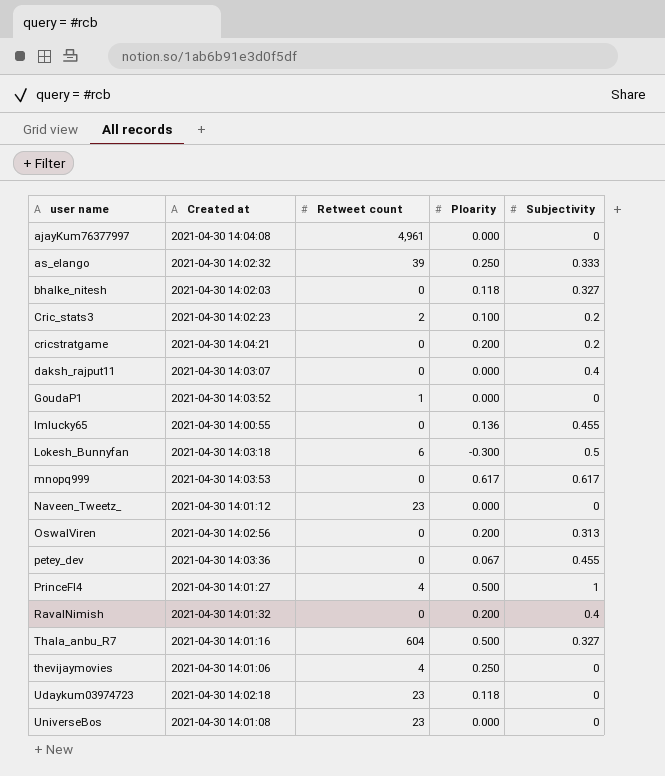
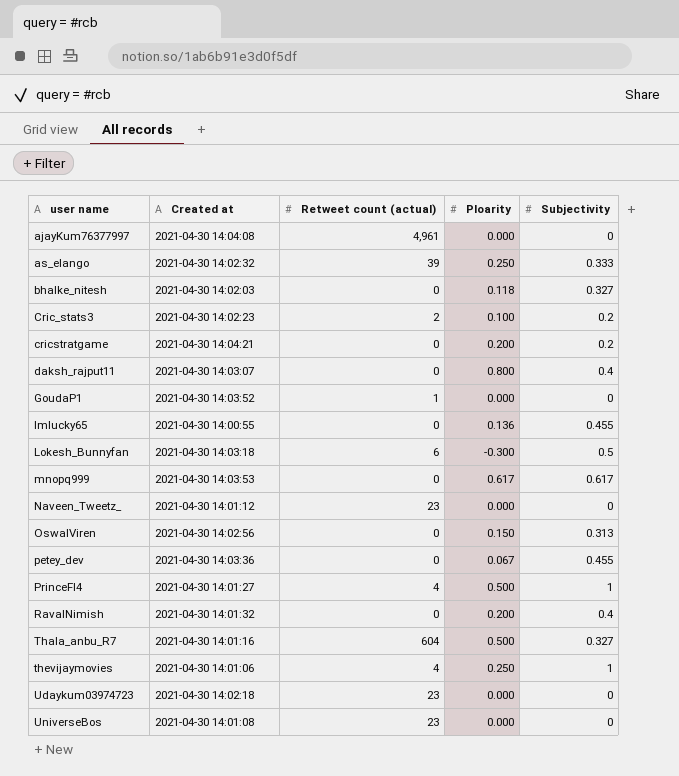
column name: Retweet count -> Retweet count (actual)
daksh_rajput11 | Ploarity: 0.000 -> 0.800
OswalViren | Ploarity: 0.200 -> 0.150
thevijaymovies | Subjectivity: 0 -> 1
Udaykum03974723 | Ploarity: 0.118 -> 0.000

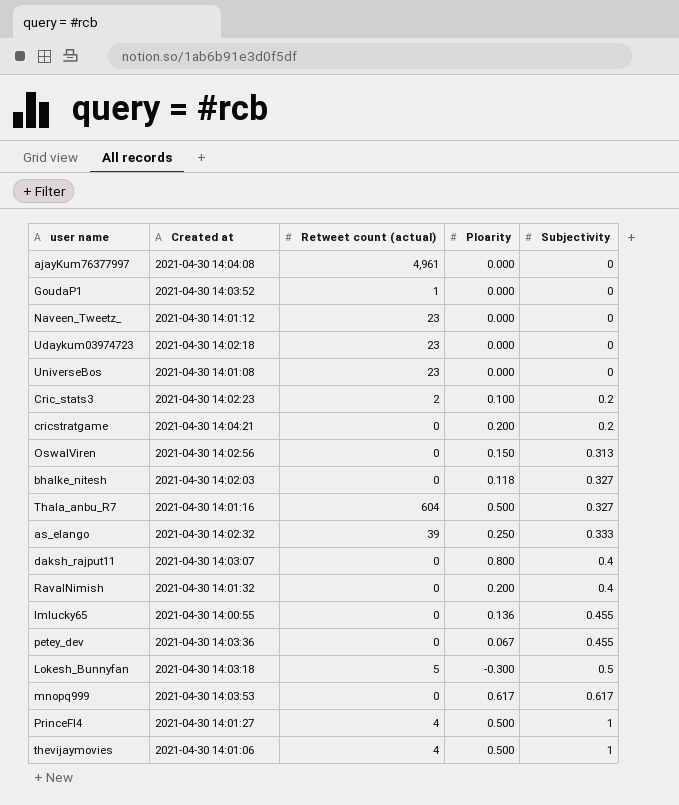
row order: user name ascending -> Subjectivity ascending
Lokesh_Bunnyfan | Retweet count (actual): 6 -> 5
thevijaymovies | Ploarity: 0.250 -> 0.500

